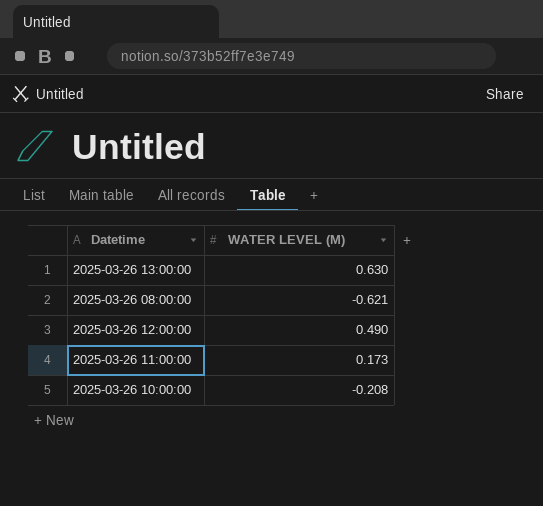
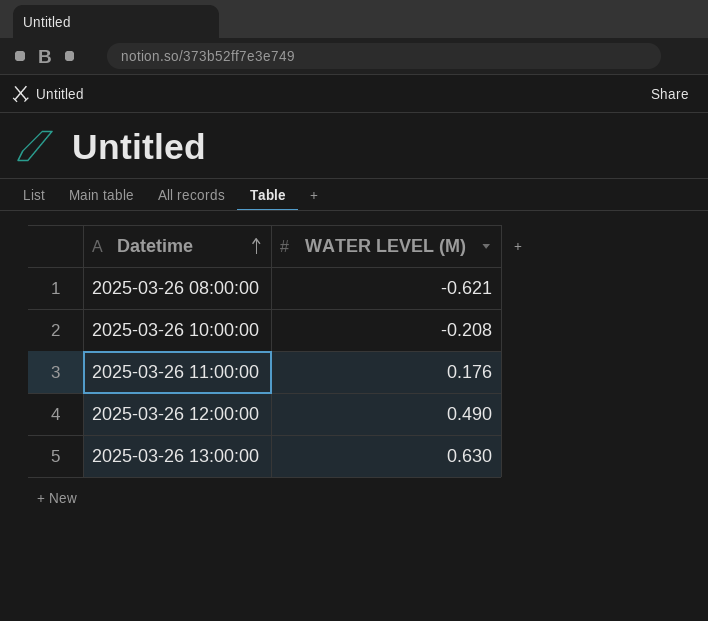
row order: none -> Datetime ascending
2025-03-26 11:00:00 | WATER LEVEL (M): 0.173 -> 0.176

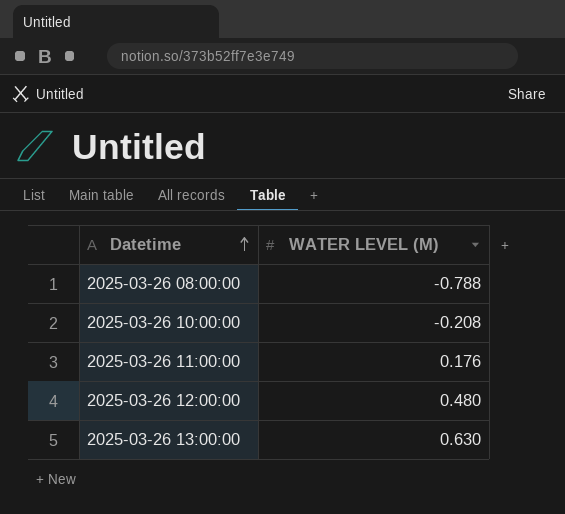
2025-03-26 08:00:00 | WATER LEVEL (M): -0.621 -> -0.788
2025-03-26 12:00:00 | WATER LEVEL (M): 0.490 -> 0.480

